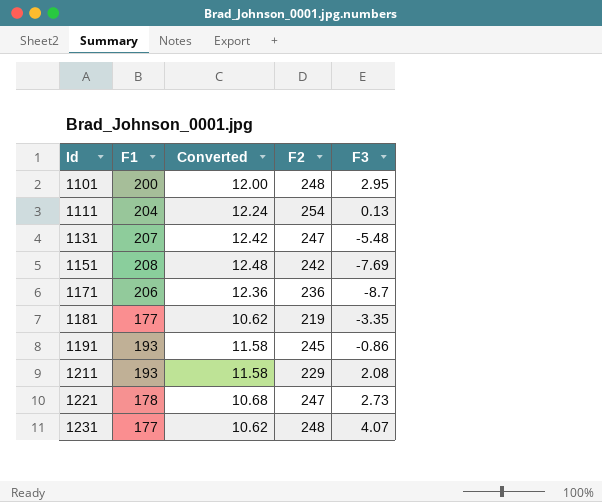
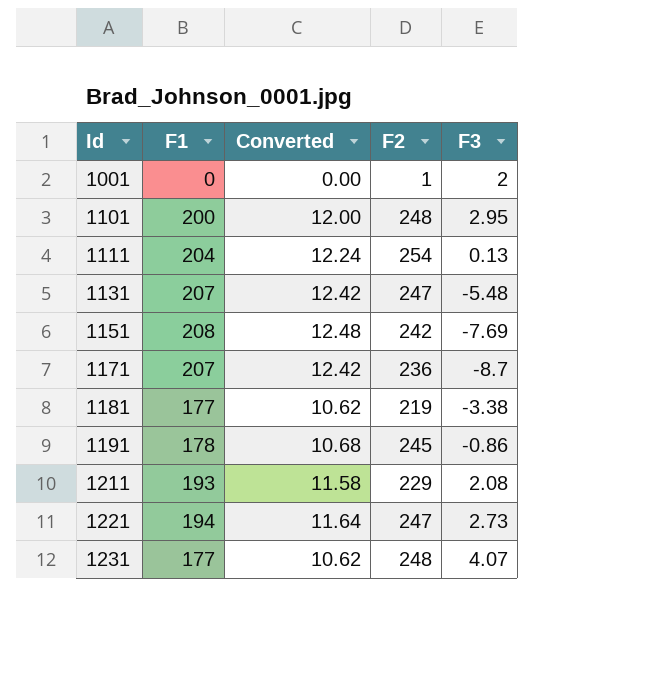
row 1001: none -> 0 | 0.00 | 1 | 2
1171 | F1: 206 -> 207
1171 | Converted: 12.36 -> 12.42
1181 | F3: -3.35 -> -3.38
1191 | F1: 193 -> 178
1191 | Converted: 11.58 -> 10.68
1221 | F1: 178 -> 194
1221 | Converted: 10.68 -> 11.64

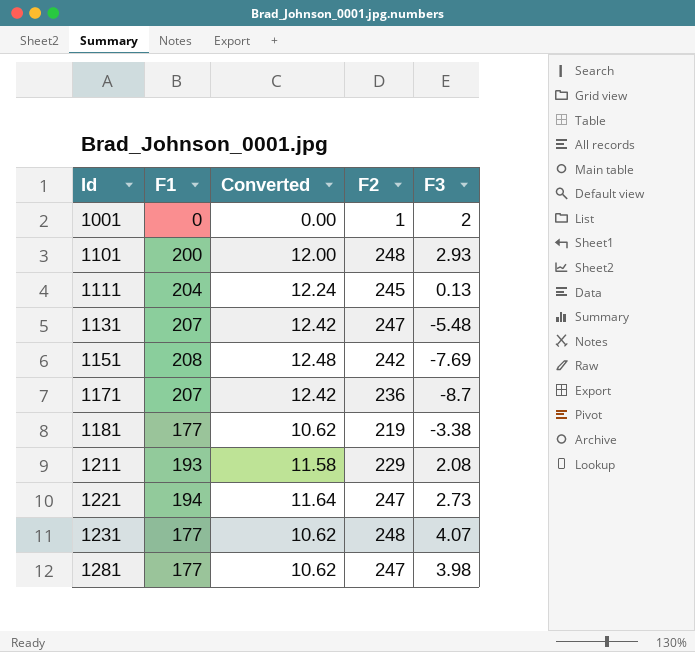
row 1191: 178 | 10.68 | 245 | -0.86 -> none
1101 | F3: 2.95 -> 2.93
1111 | F2: 254 -> 245
row 1281: none -> 177 | 10.62 | 247 | 3.98

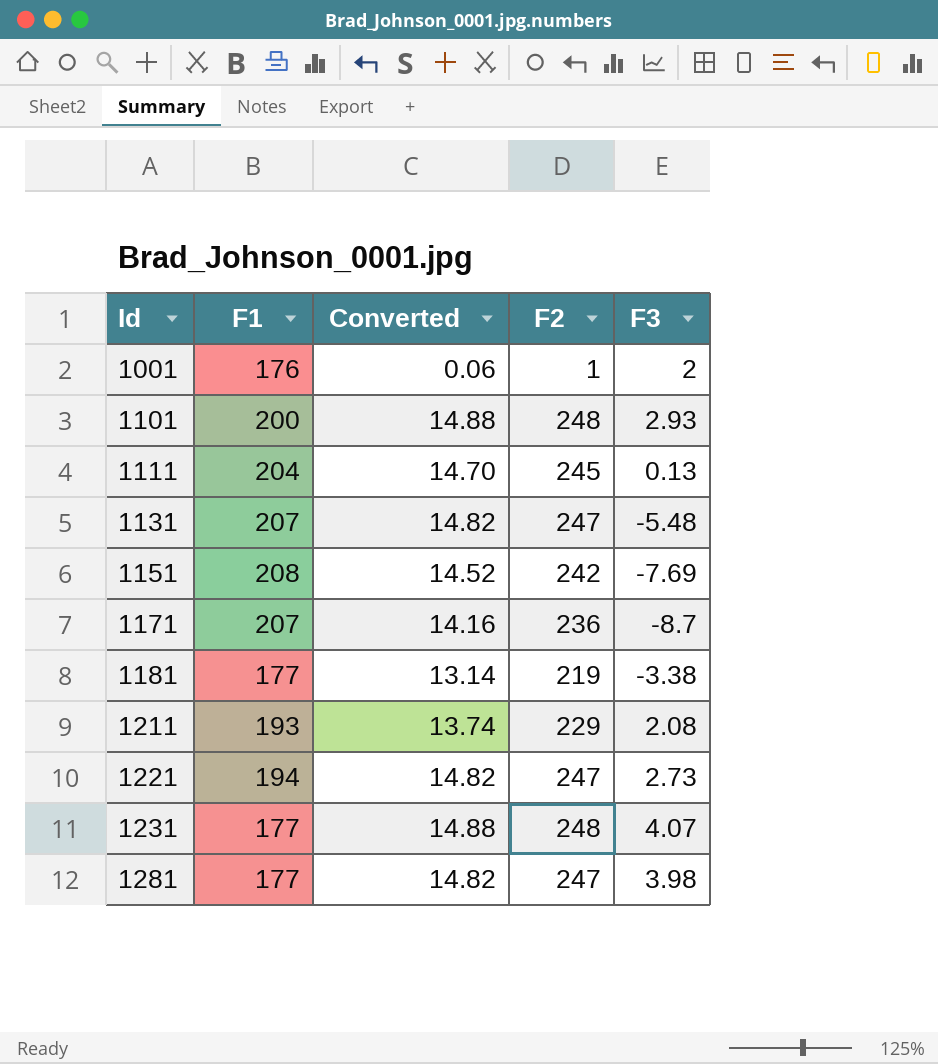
column Converted | formula: [F1] * 0.06 -> [F2] * 0.06
1001 | F1: 0 -> 176

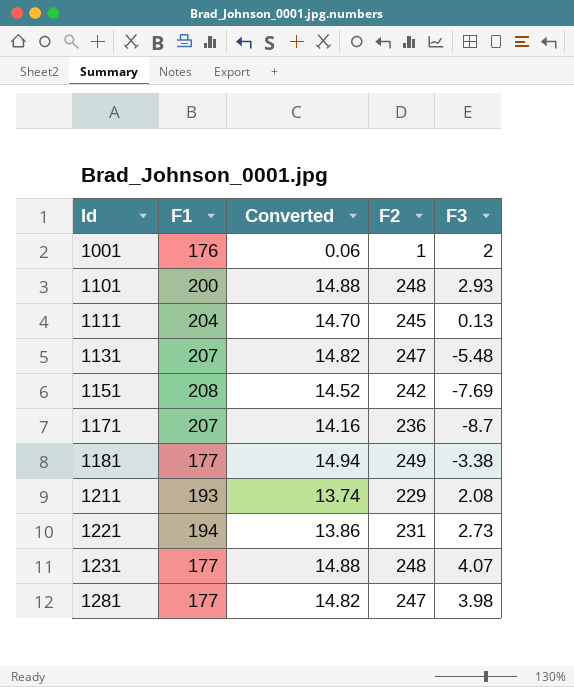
1181 | Converted: 13.14 -> 14.94
1181 | F2: 219 -> 249
1221 | Converted: 14.82 -> 13.86
1221 | F2: 247 -> 231

